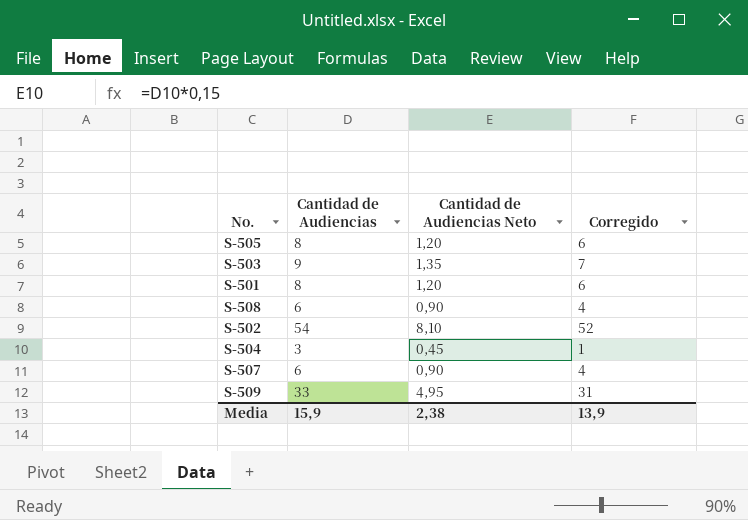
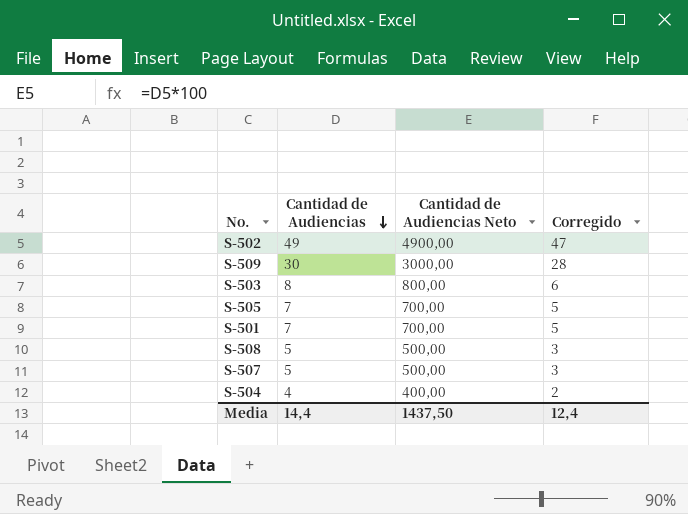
row order: none -> Cantidad de Audiencias descending
column Cantidad de Audiencias Neto | formula: [Cantidad de Audiencias] * 0,15 -> [Cantidad de Audiencias] * 100
S-502 | Cantidad de Audiencias: 54 -> 49
S-502 | Corregido: 52 -> 47
S-509 | Cantidad de Audiencias: 33 -> 30
S-509 | Corregido: 31 -> 28
S-503 | Cantidad de Audiencias: 9 -> 8
S-503 | Corregido: 7 -> 6
S-505 | Cantidad de Audiencias: 8 -> 7
S-505 | Corregido: 6 -> 5
S-501 | Cantidad de Audiencias: 8 -> 7
S-501 | Corregido: 6 -> 5
S-508 | Cantidad de Audiencias: 6 -> 5
S-508 | Corregido: 4 -> 3
S-507 | Cantidad de Audiencias: 6 -> 5
S-507 | Corregido: 4 -> 3
S-504 | Cantidad de Audiencias: 3 -> 4
S-504 | Corregido: 1 -> 2
Media | Cantidad de Audiencias: 15,9 -> 14,4
Media | Cantidad de Audiencias Neto: 2,38 -> 1437,50
Media | Corregido: 13,9 -> 12,4

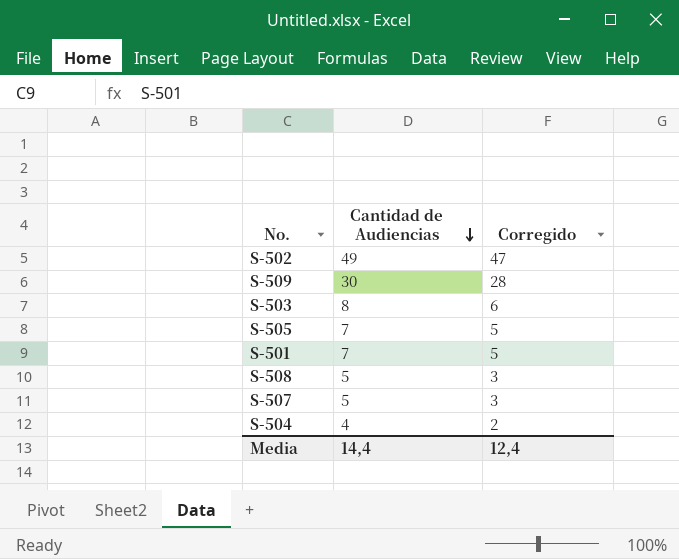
column Cantidad de Audiencias Neto | formula: [Cantidad de Audiencias] * 100 -> none

